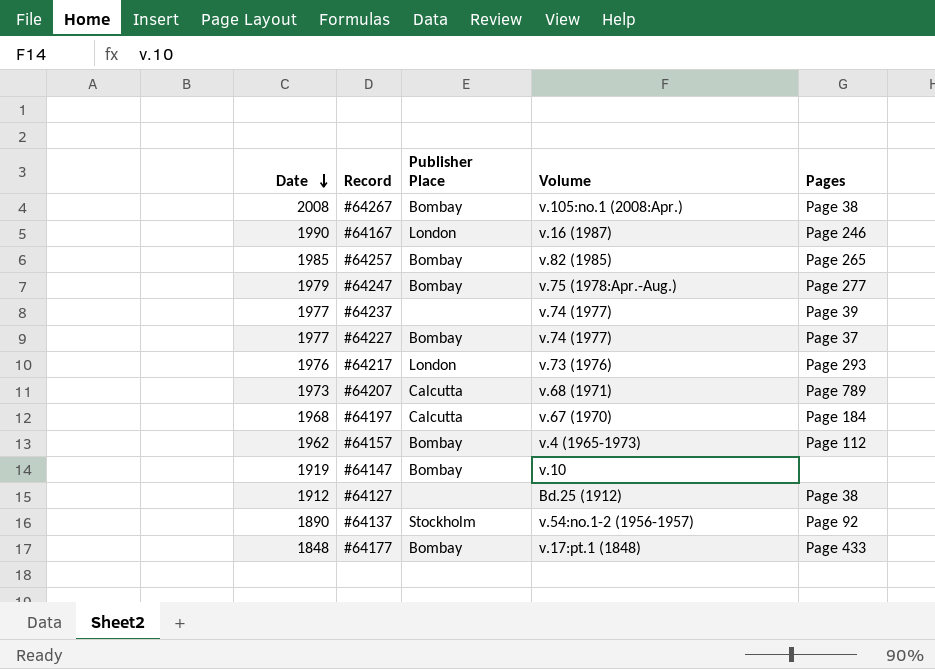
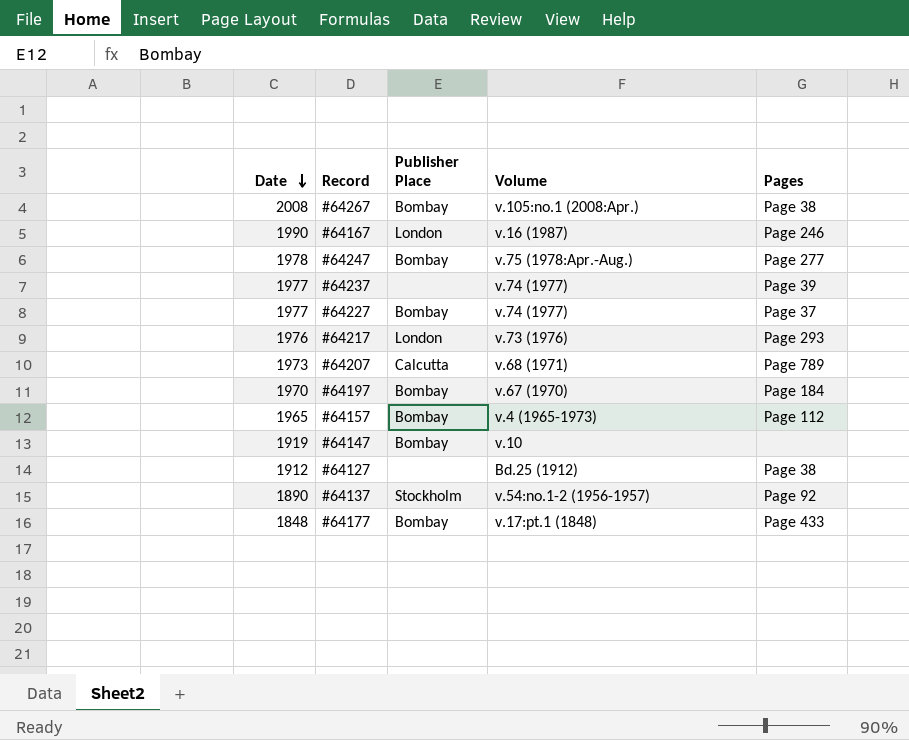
row #64257: 1985 | Bombay | v.82 (1985) | Page 265 -> none
#64247 | Date: 1979 -> 1978
#64197 | Date: 1968 -> 1970
#64197 | Publisher Place: Calcutta -> Bombay
#64157 | Date: 1962 -> 1965

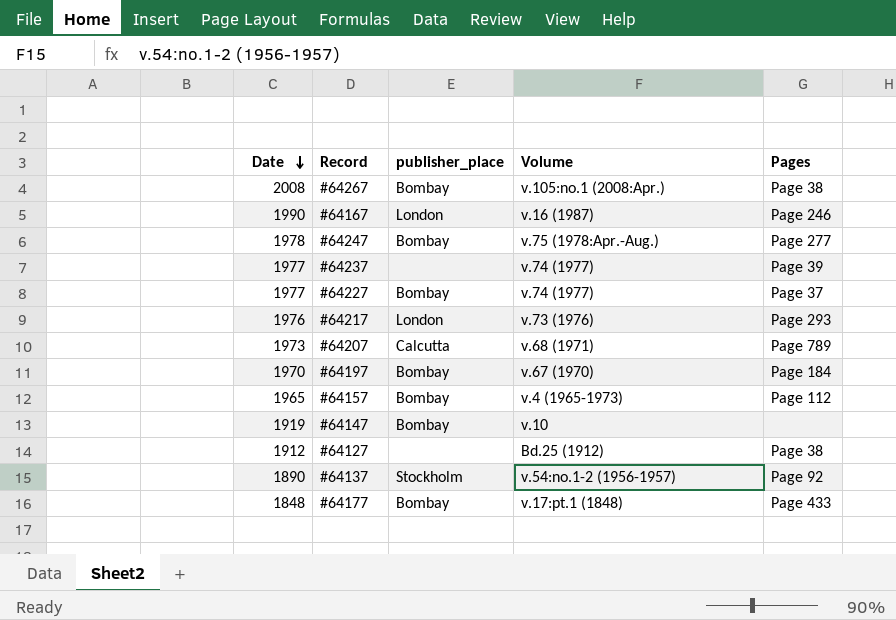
column name: Publisher Place -> publisher_place

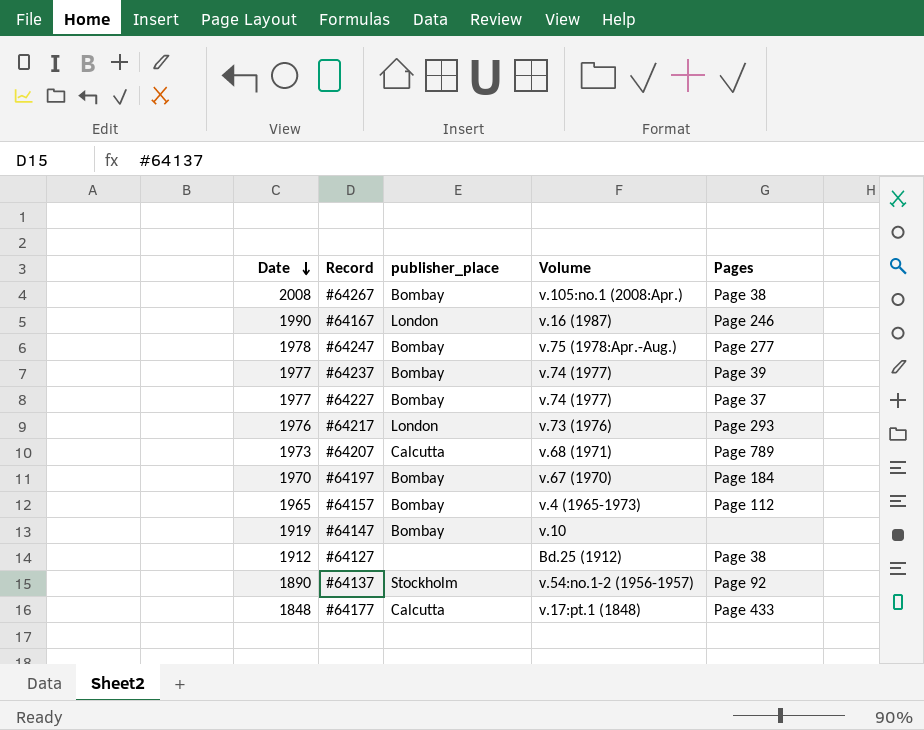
#64237 | publisher_place: none -> Bombay
#64177 | publisher_place: Bombay -> Calcutta

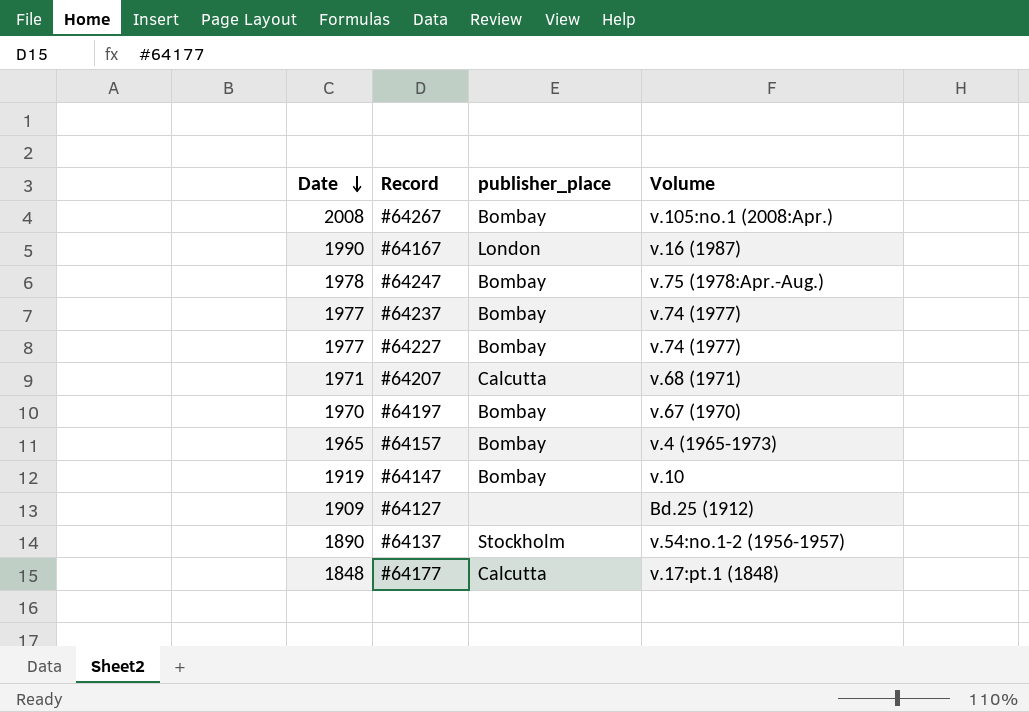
column Pages | position: 5 -> none
row #64217: 1976 | London | v.73 (1976) | Page 293 -> none
#64207 | Date: 1973 -> 1971
#64127 | Date: 1912 -> 1909

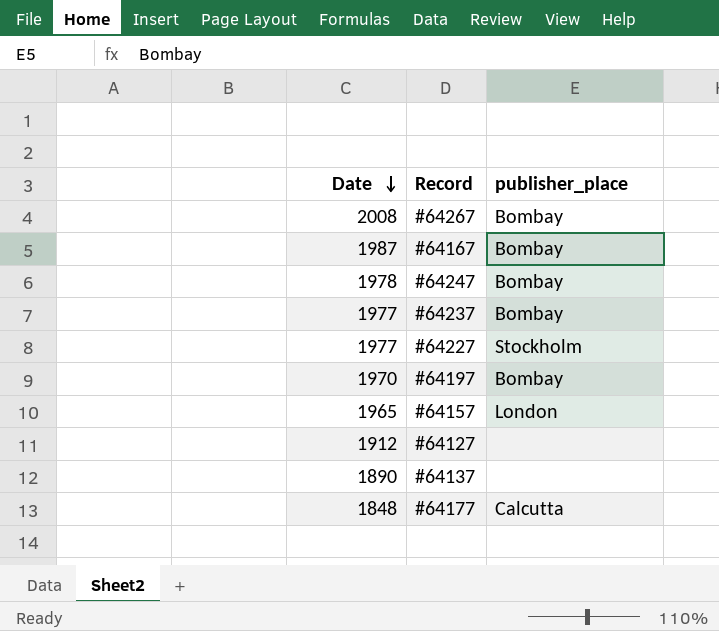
column Volume | position: 4 -> none
row #64207: 1971 | Calcutta | v.68 (1971) -> none
row #64147: 1919 | Bombay | v.10 -> none
#64167 | Date: 1990 -> 1987
#64167 | publisher_place: London -> Bombay
#64227 | publisher_place: Bombay -> Stockholm
#64157 | publisher_place: Bombay -> London
#64127 | Date: 1909 -> 1912
#64137 | publisher_place: Stockholm -> none

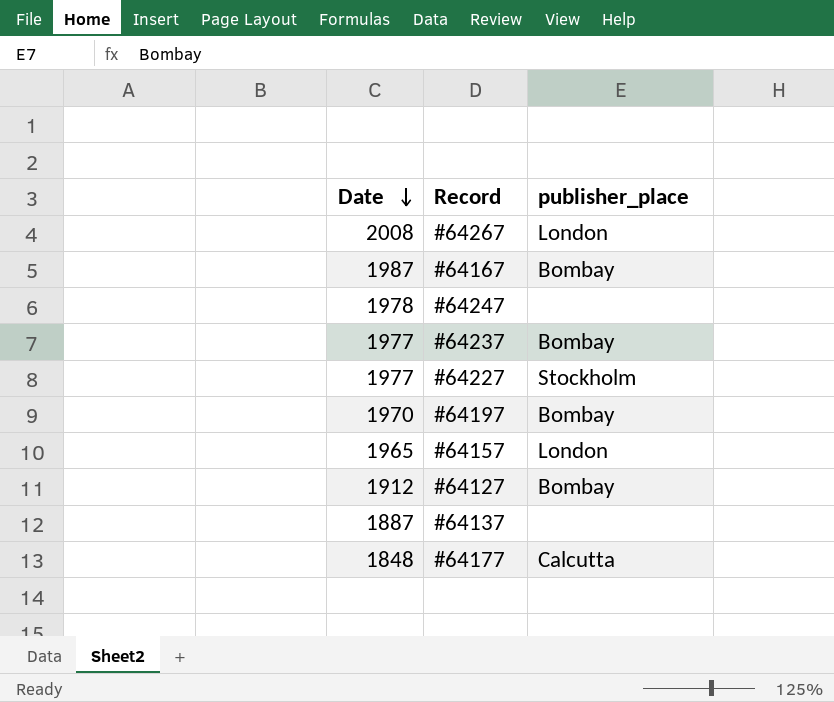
#64267 | publisher_place: Bombay -> London
#64247 | publisher_place: Bombay -> none
#64127 | publisher_place: none -> Bombay
#64137 | Date: 1890 -> 1887

